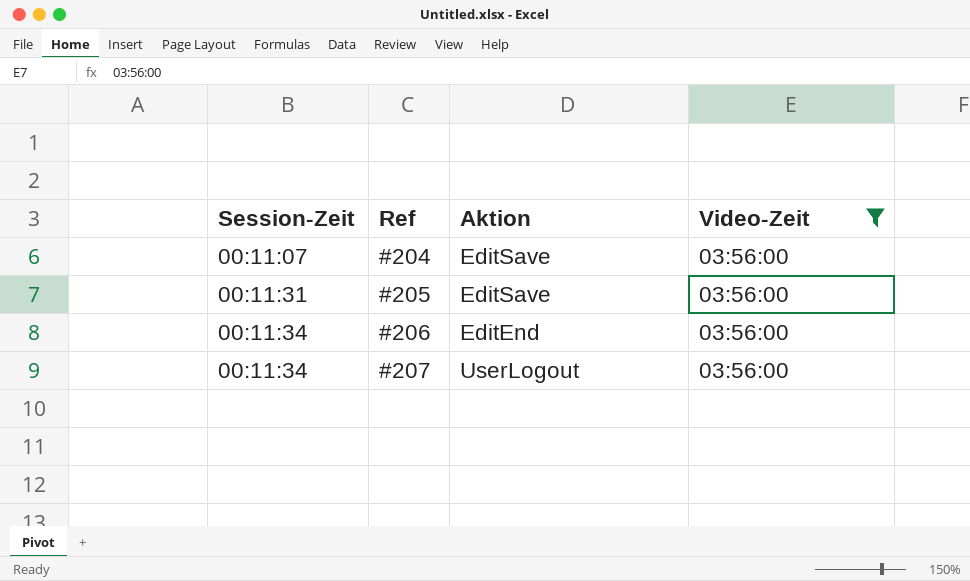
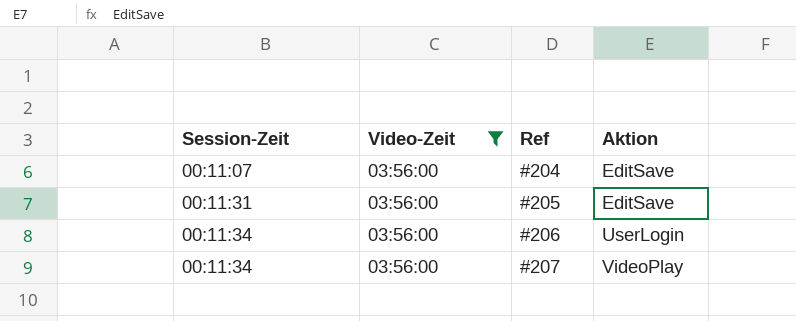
column Video-Zeit | position: 4 -> 2
#206 | Aktion: EditEnd -> UserLogin
#207 | Aktion: UserLogout -> VideoPlay

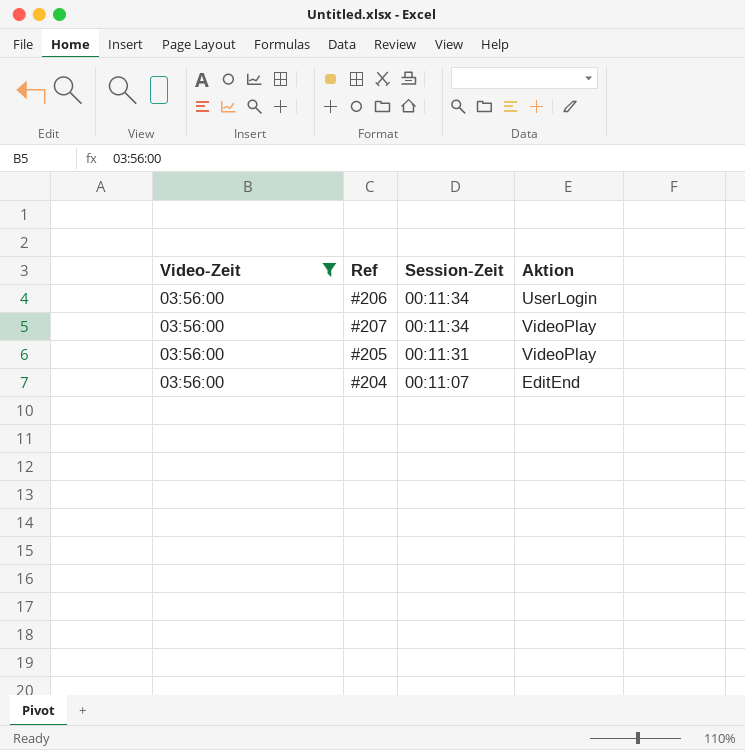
row order: Session-Zeit ascending -> Session-Zeit descending
column Session-Zeit | position: 1 -> 3
#205 | Aktion: EditSave -> VideoPlay
#204 | Aktion: EditSave -> EditEnd

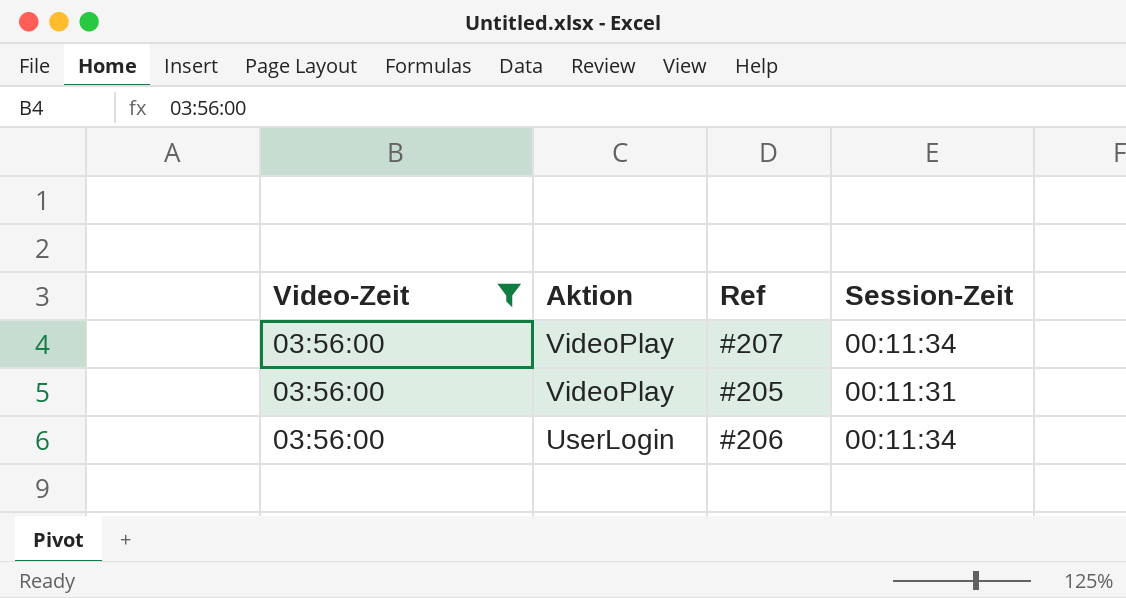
row order: Session-Zeit descending -> Aktion descending
column Aktion | position: 4 -> 2
row #204: 03:56:00 | 00:11:07 | EditEnd -> none

